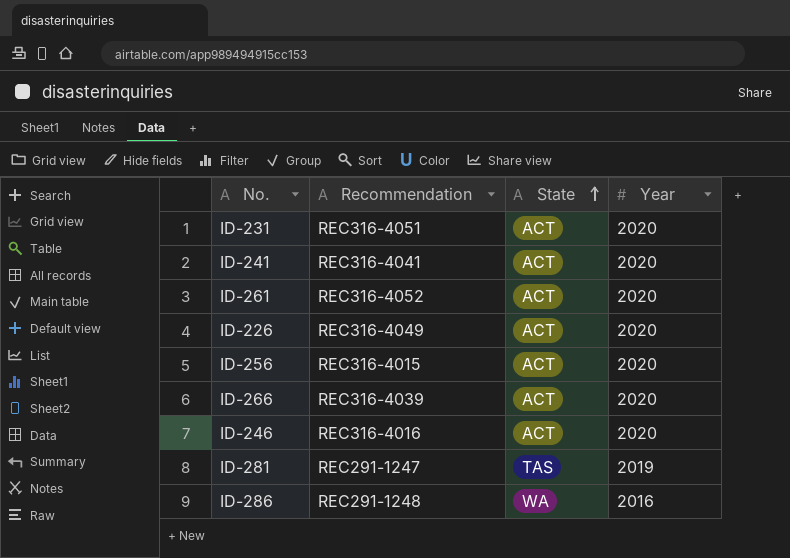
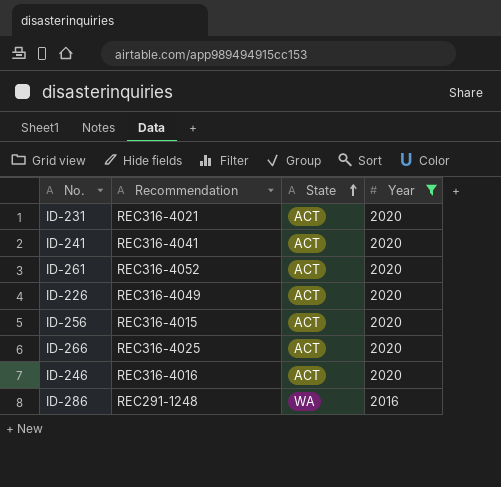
filter: none -> Year != 2019
ID-231 | Recommendation: REC316-4051 -> REC316-4021
ID-266 | Recommendation: REC316-4039 -> REC316-4025

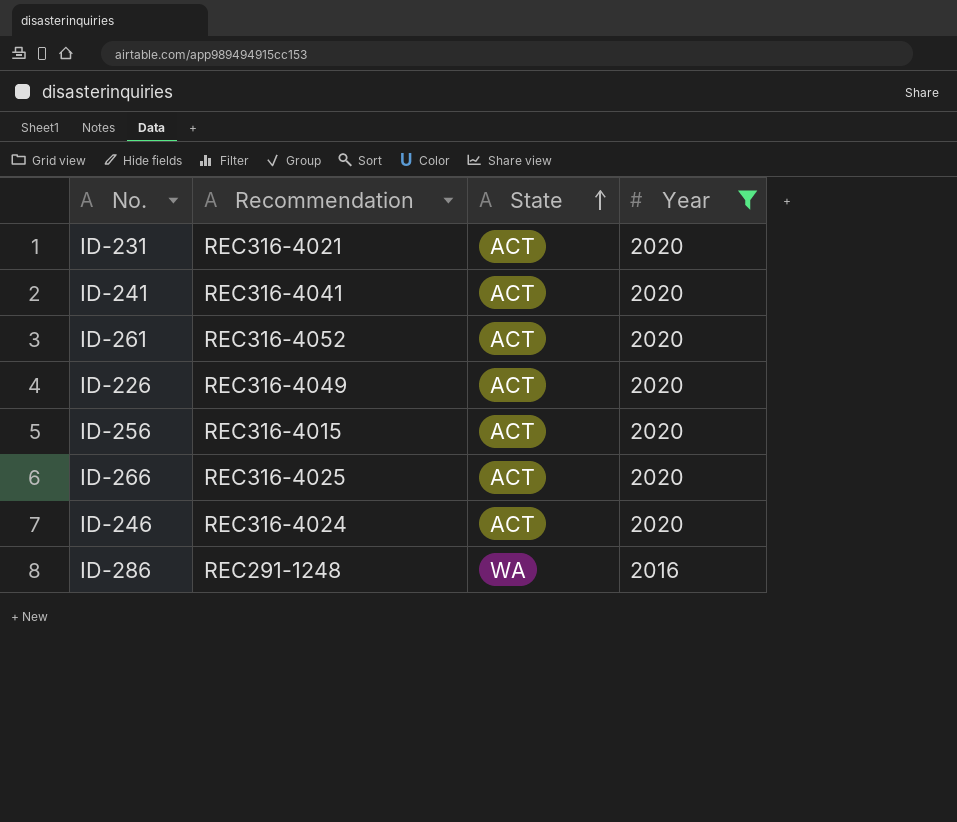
ID-246 | Recommendation: REC316-4016 -> REC316-4024

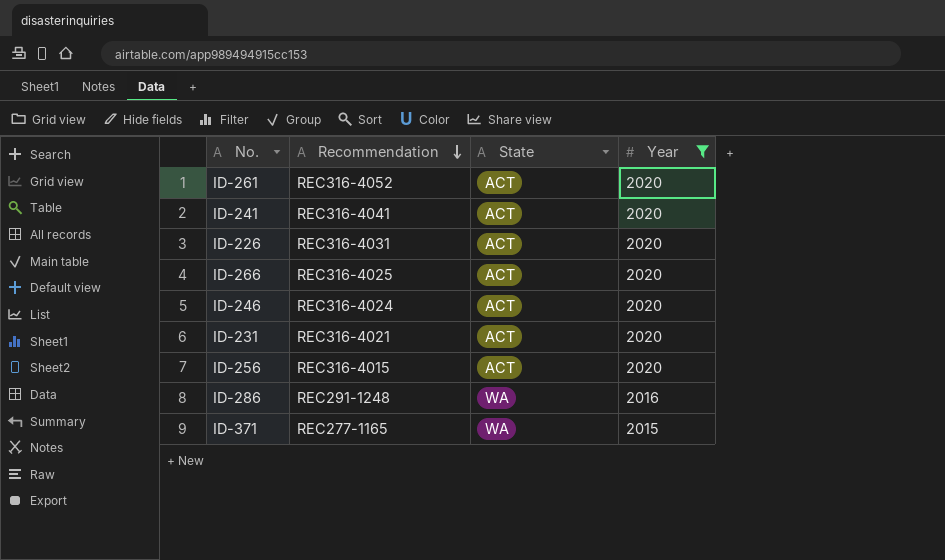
row order: State ascending -> Recommendation descending
ID-226 | Recommendation: REC316-4049 -> REC316-4031
row ID-371: none -> REC277-1165 | WA | 2015

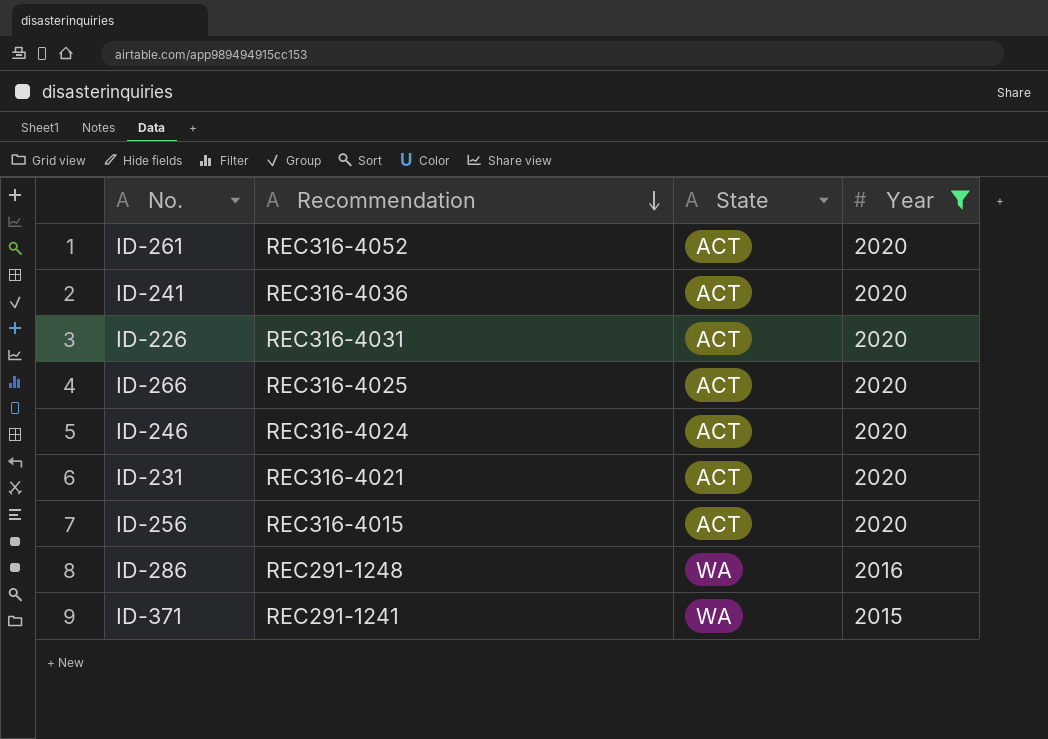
ID-241 | Recommendation: REC316-4041 -> REC316-4036
ID-371 | Recommendation: REC277-1165 -> REC291-1241

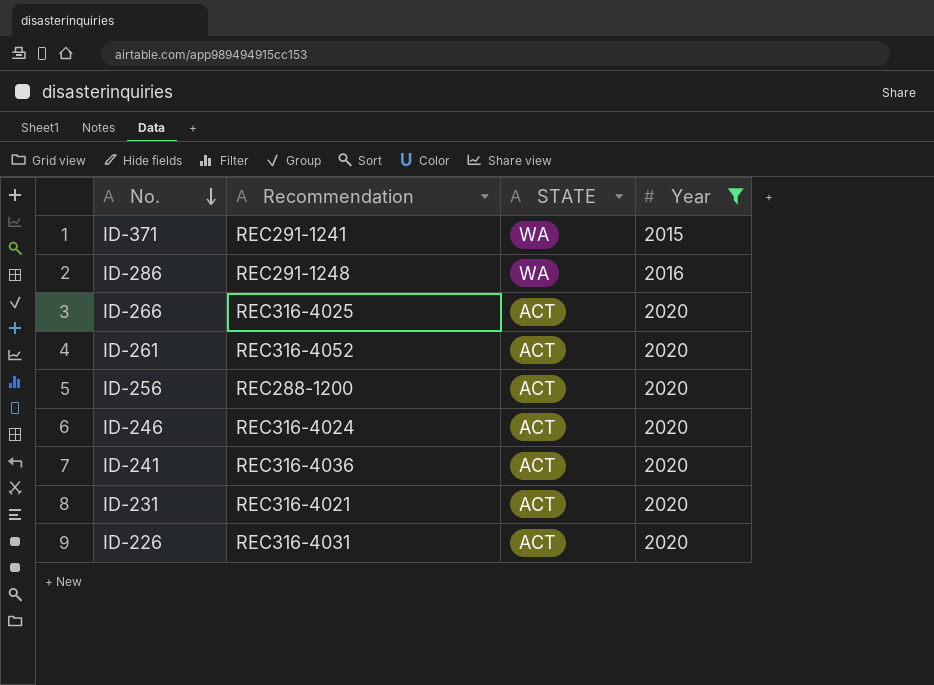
row order: Recommendation descending -> No. descending
column name: State -> STATE
ID-256 | Recommendation: REC316-4015 -> REC288-1200

